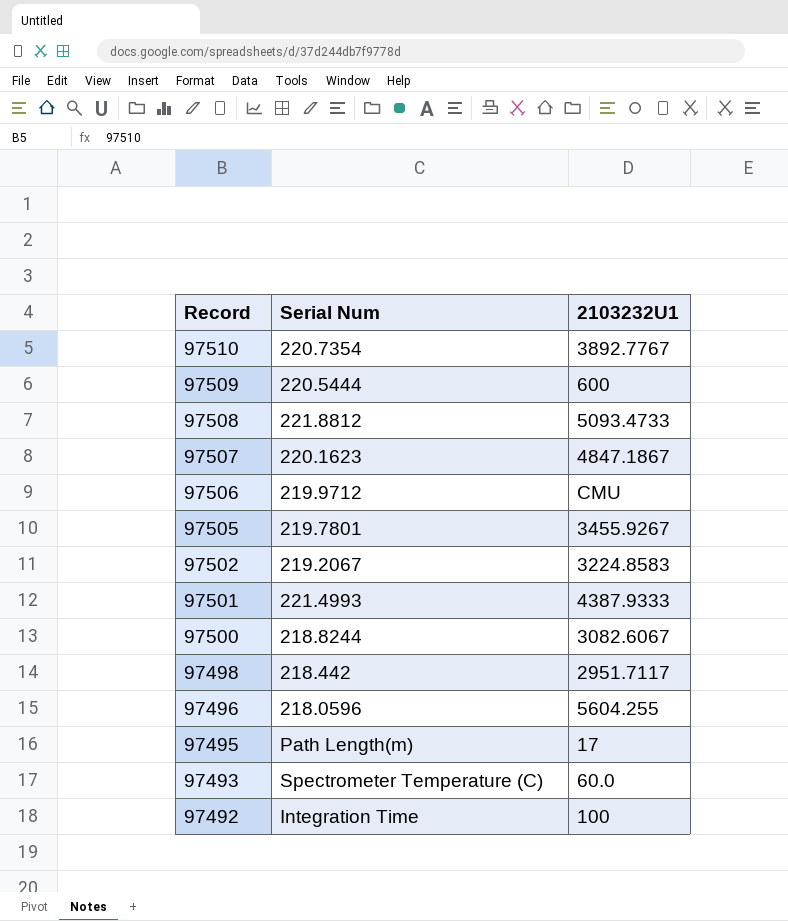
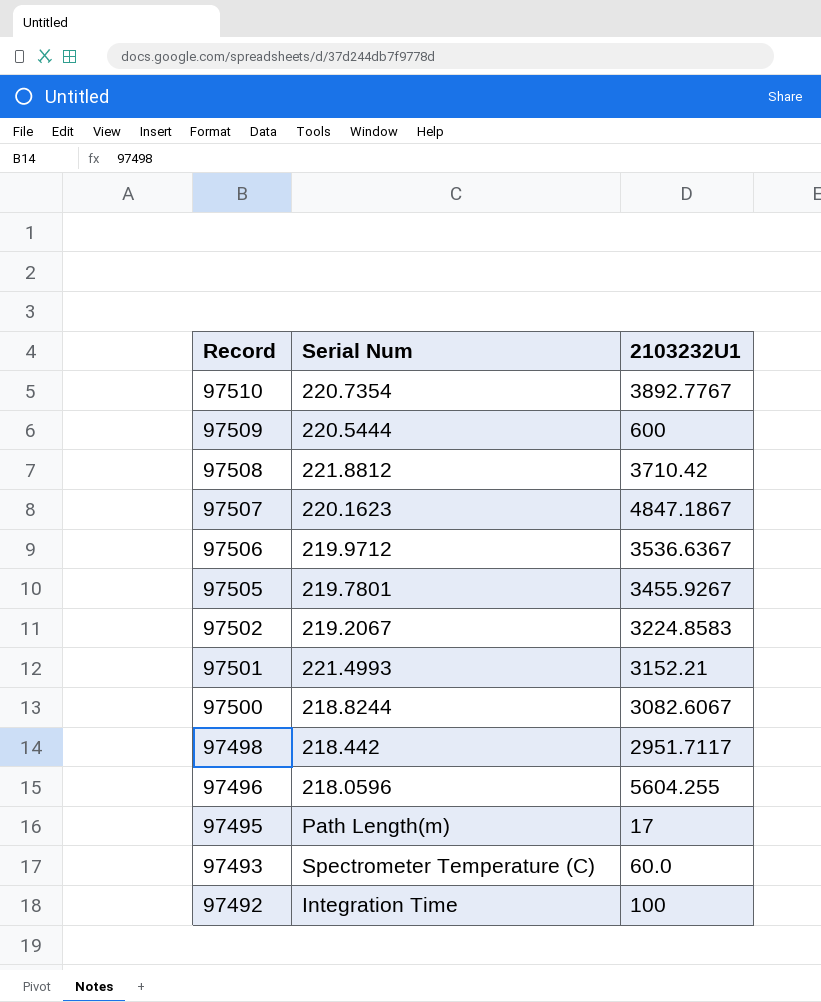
97508 | 2103232U1: 5093.4733 -> 3710.42
97506 | 2103232U1: CMU -> 3536.6367
97501 | 2103232U1: 4387.9333 -> 3152.21

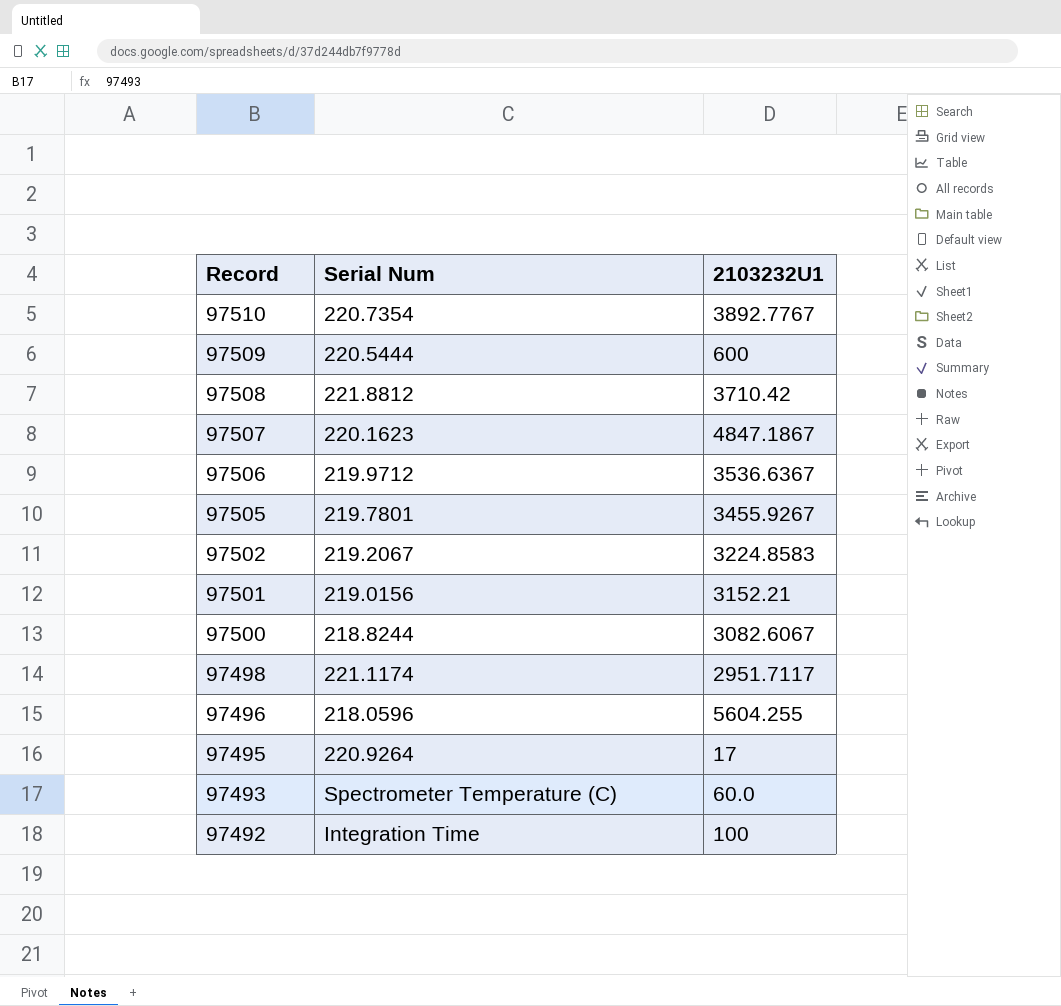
97501 | Serial Num: 221.4993 -> 219.0156
97498 | Serial Num: 218.442 -> 221.1174
97495 | Serial Num: Path Length(m) -> 220.9264

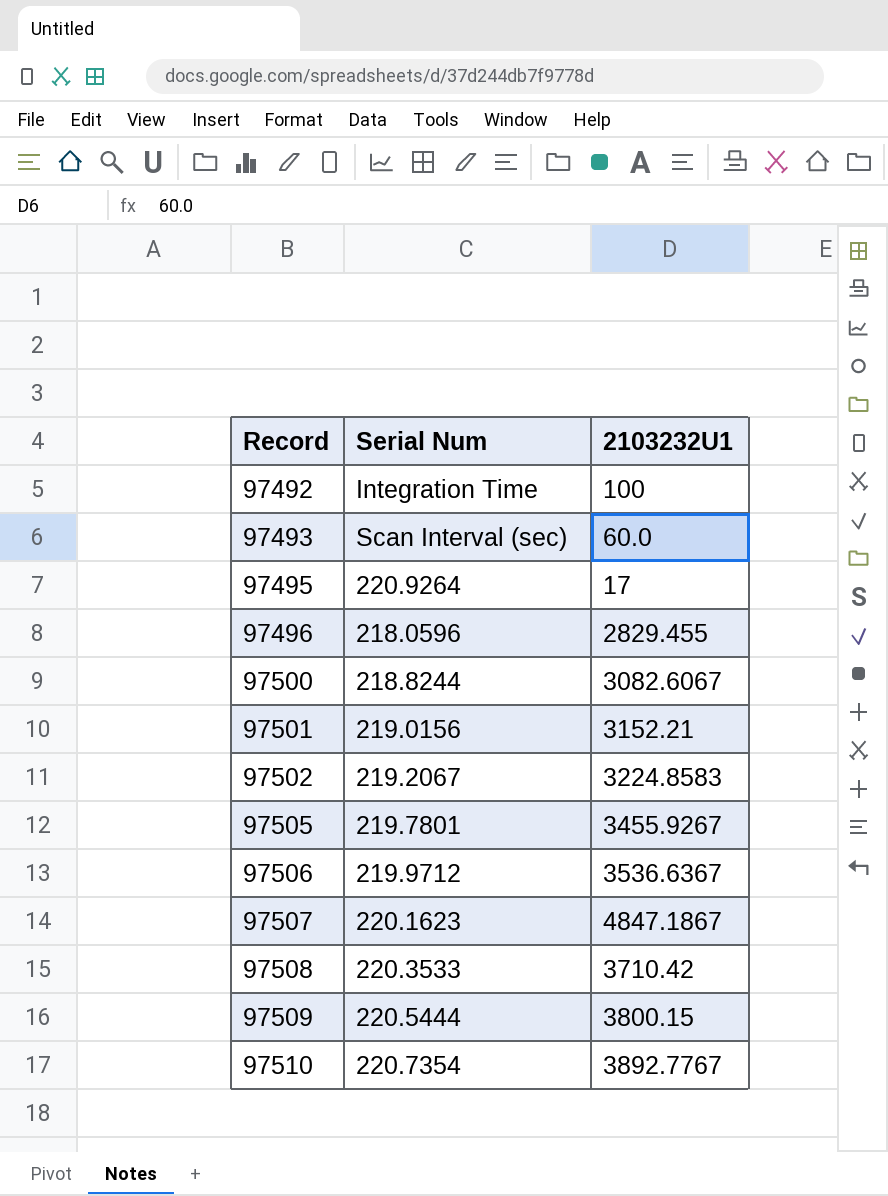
row order: Record descending -> Record ascending
row 97498: 221.1174 | 2951.7117 -> none
97493 | Serial Num: Spectrometer Temperature (C) -> Scan Interval (sec)
97496 | 2103232U1: 5604.255 -> 2829.455
97508 | Serial Num: 221.8812 -> 220.3533
97509 | 2103232U1: 600 -> 3800.15

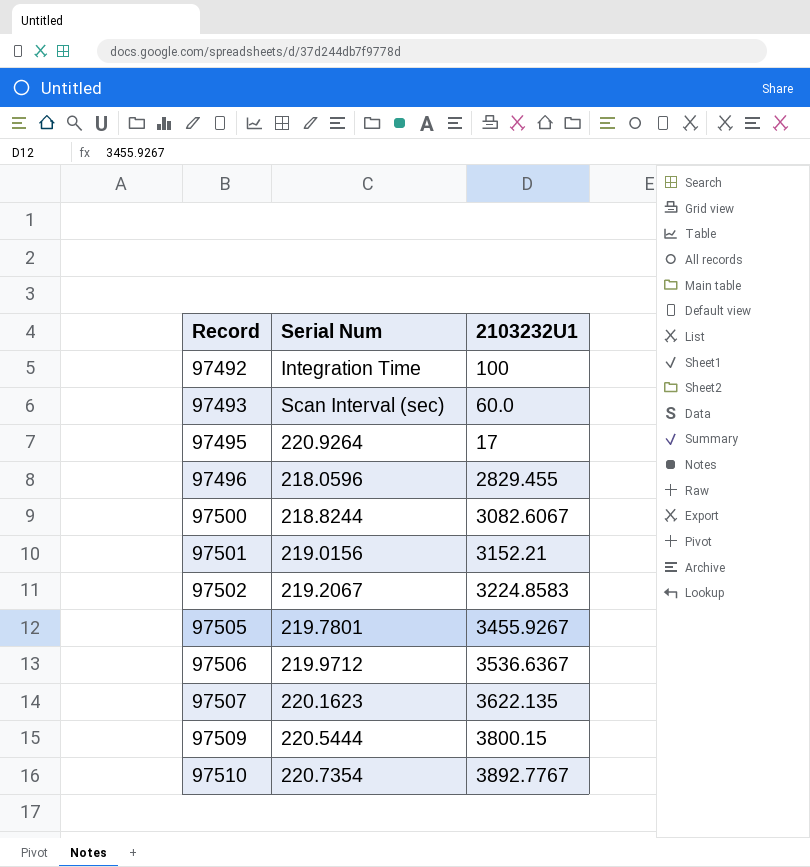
row 97508: 220.3533 | 3710.42 -> none
97507 | 2103232U1: 4847.1867 -> 3622.135

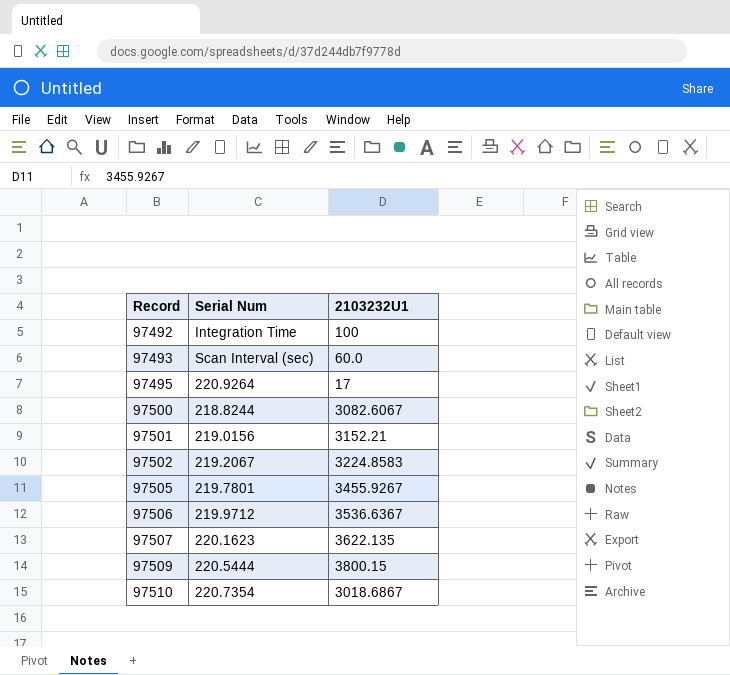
row 97496: 218.0596 | 2829.455 -> none
97510 | 2103232U1: 3892.7767 -> 3018.6867

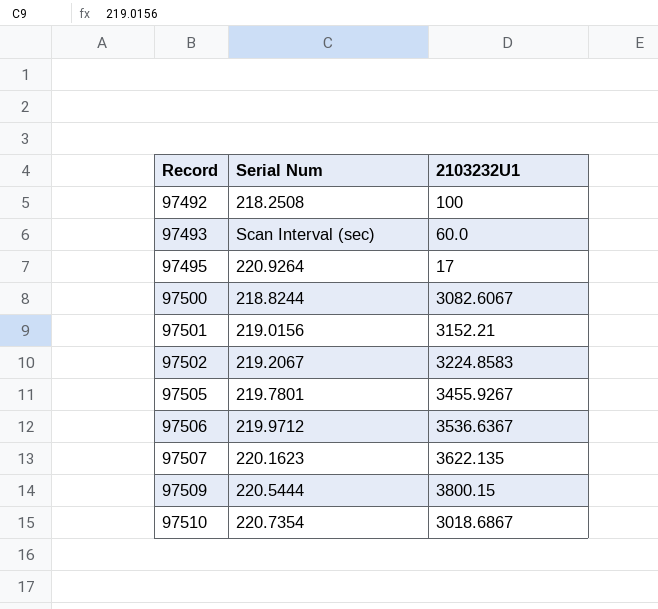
97492 | Serial Num: Integration Time -> 218.2508

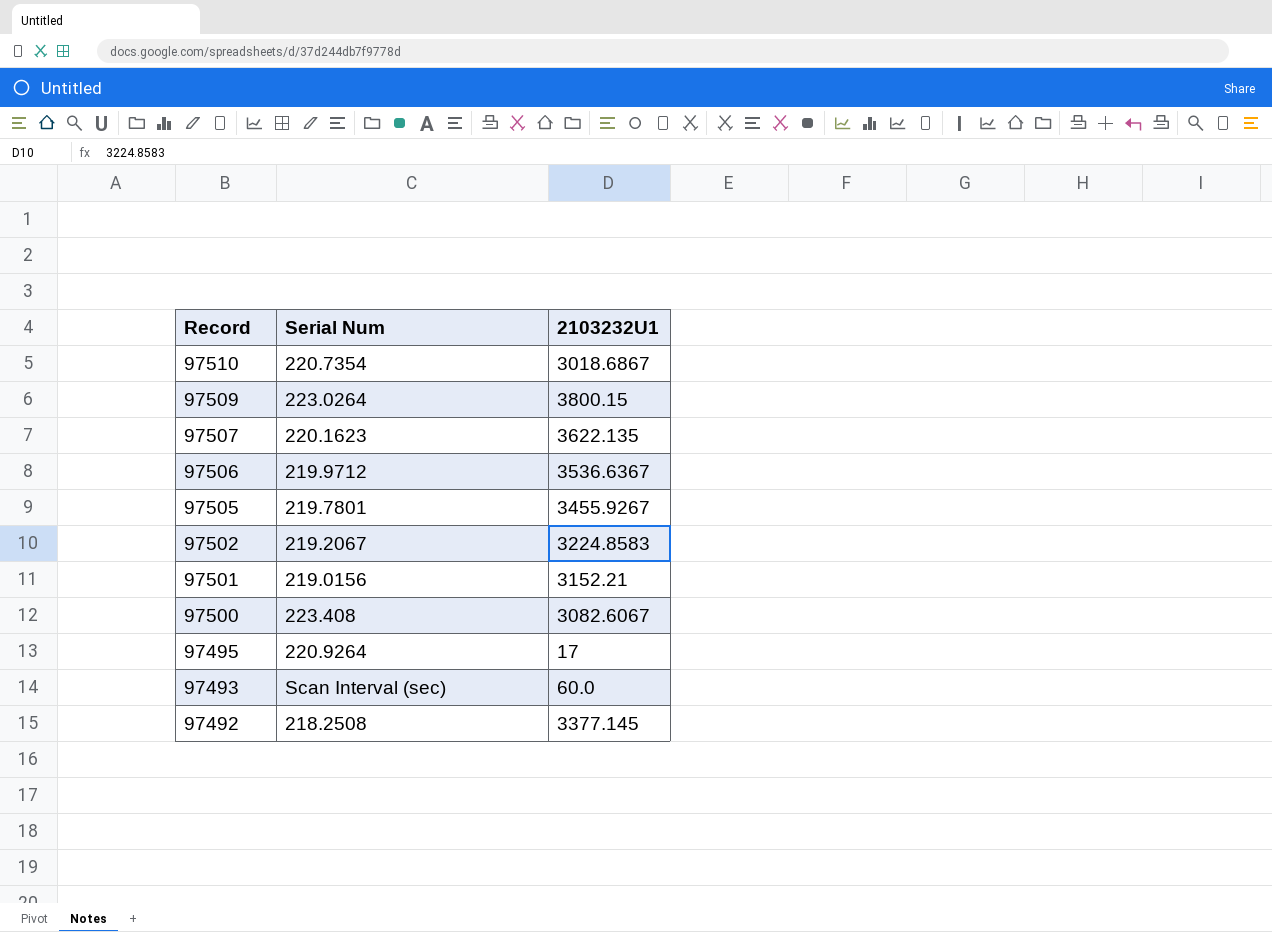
row order: Record ascending -> Record descending
97509 | Serial Num: 220.5444 -> 223.0264
97500 | Serial Num: 218.8244 -> 223.408
97492 | 2103232U1: 100 -> 3377.145

